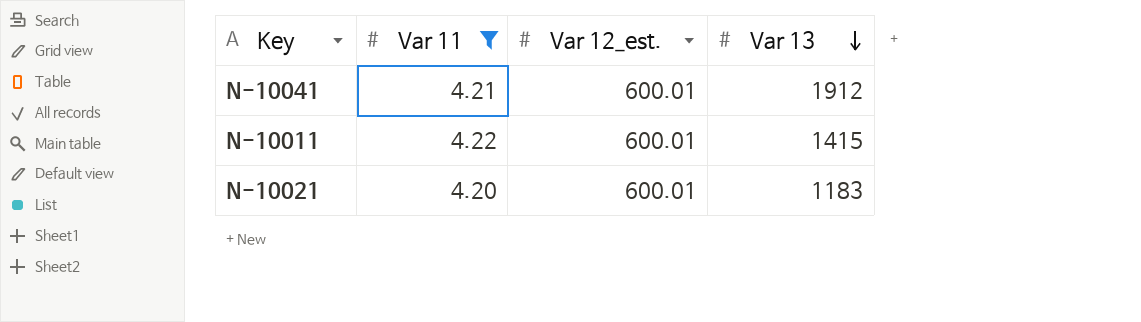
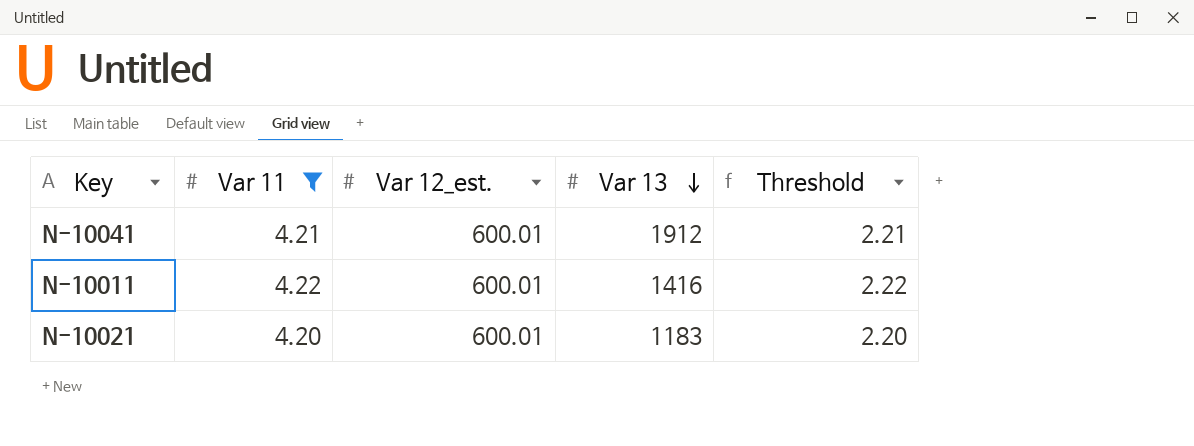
column Threshold | formula: none -> [Var 11] - 2
N-10011 | Var 13: 1415 -> 1416

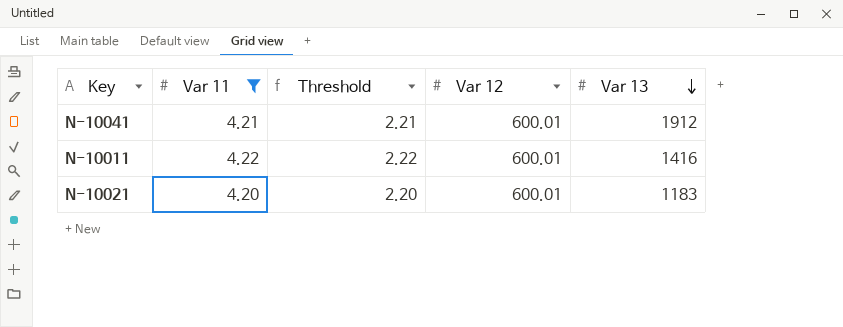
column Threshold | position: 5 -> 3
column name: Var 12_est. -> Var 12

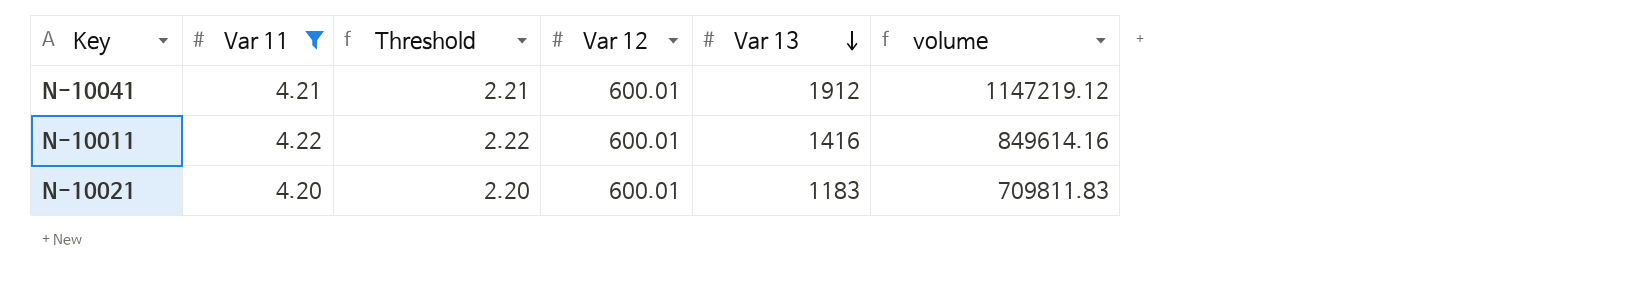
column volume | formula: none -> [Var 12] * [Var 13]

